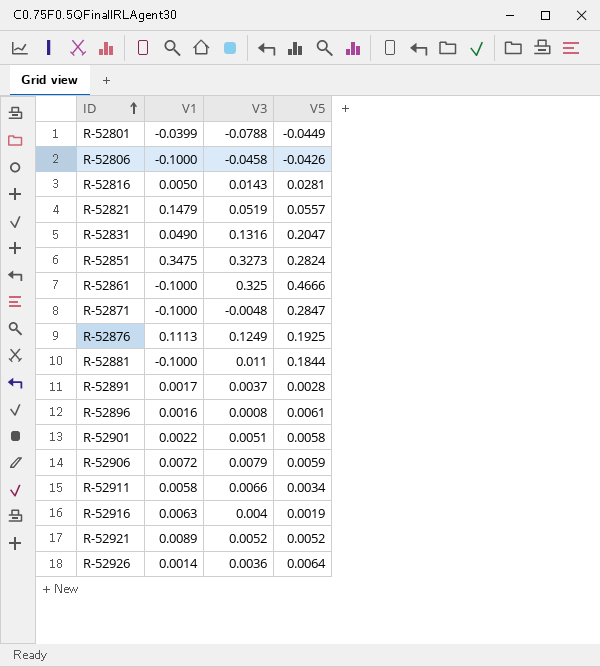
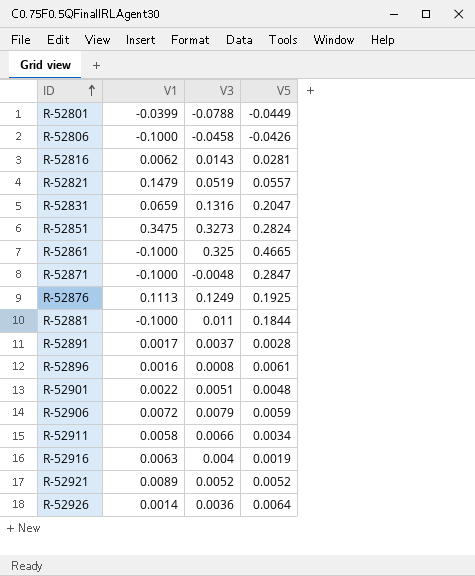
R-52816 | V1: 0.0050 -> 0.0062
R-52831 | V1: 0.0490 -> 0.0659
R-52861 | V5: 0.4666 -> 0.4665
R-52901 | V5: 0.0058 -> 0.0048

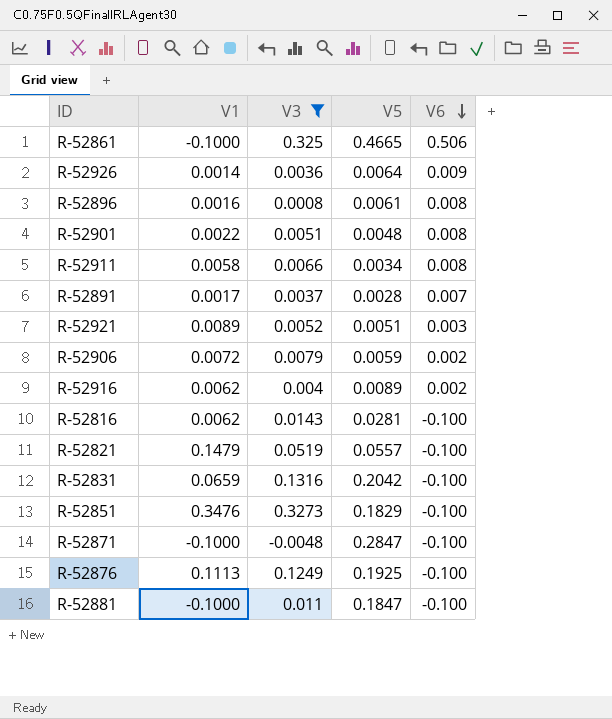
filter: none -> V3 >= -0.0048
row order: ID ascending -> V6 descending
column V6 | position: none -> 5
R-52921 | V5: 0.0052 -> 0.0051
R-52916 | V1: 0.0063 -> 0.0062
R-52916 | V5: 0.0019 -> 0.0089
R-52831 | V5: 0.2047 -> 0.2042
R-52851 | V1: 0.3475 -> 0.3476
R-52851 | V5: 0.2824 -> 0.1829
R-52881 | V5: 0.1844 -> 0.1847

